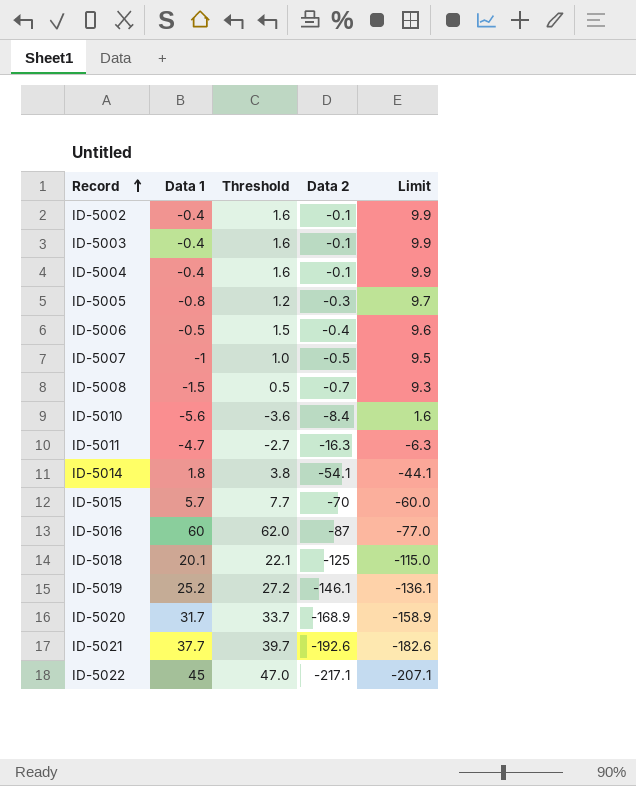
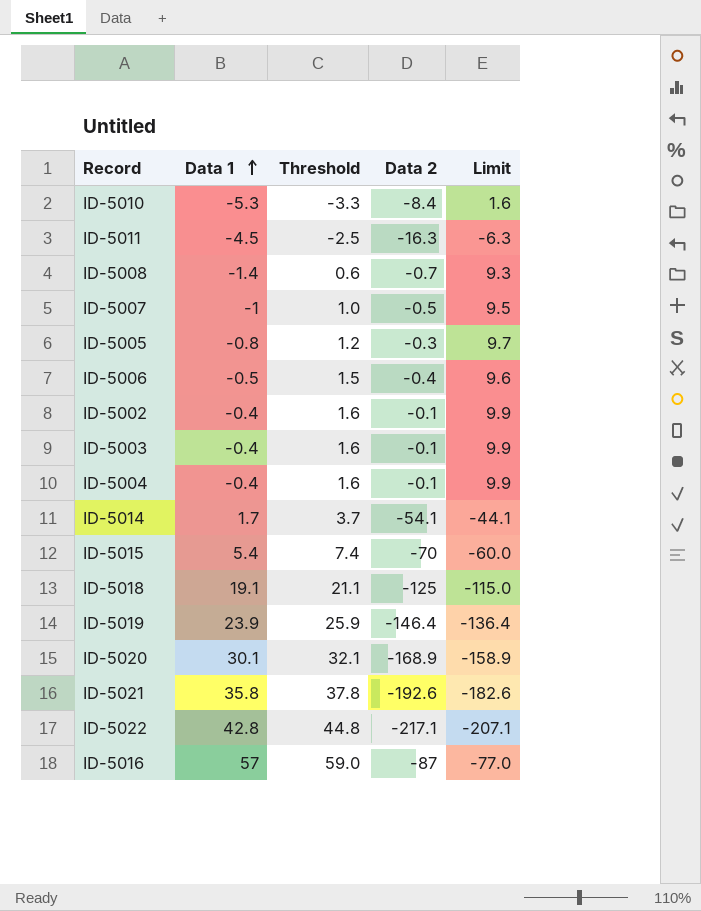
row order: Record ascending -> Data 1 ascending
ID-5010 | Data 1: -5.6 -> -5.3
ID-5010 | Threshold: -3.6 -> -3.3
ID-5011 | Data 1: -4.7 -> -4.5
ID-5011 | Threshold: -2.7 -> -2.5
ID-5008 | Data 1: -1.5 -> -1.4
ID-5008 | Threshold: 0.5 -> 0.6
ID-5014 | Data 1: 1.8 -> 1.7
ID-5014 | Threshold: 3.8 -> 3.7
ID-5015 | Data 1: 5.7 -> 5.4
ID-5015 | Threshold: 7.7 -> 7.4
ID-5018 | Data 1: 20.1 -> 19.1
ID-5018 | Threshold: 22.1 -> 21.1
ID-5019 | Data 1: 25.2 -> 23.9
ID-5019 | Threshold: 27.2 -> 25.9
ID-5019 | Data 2: -146.1 -> -146.4
ID-5019 | Limit: -136.1 -> -136.4
ID-5020 | Data 1: 31.7 -> 30.1
ID-5020 | Threshold: 33.7 -> 32.1
ID-5021 | Data 1: 37.7 -> 35.8
ID-5021 | Threshold: 39.7 -> 37.8
ID-5022 | Data 1: 45 -> 42.8
ID-5022 | Threshold: 47.0 -> 44.8
ID-5016 | Data 1: 60 -> 57
ID-5016 | Threshold: 62.0 -> 59.0

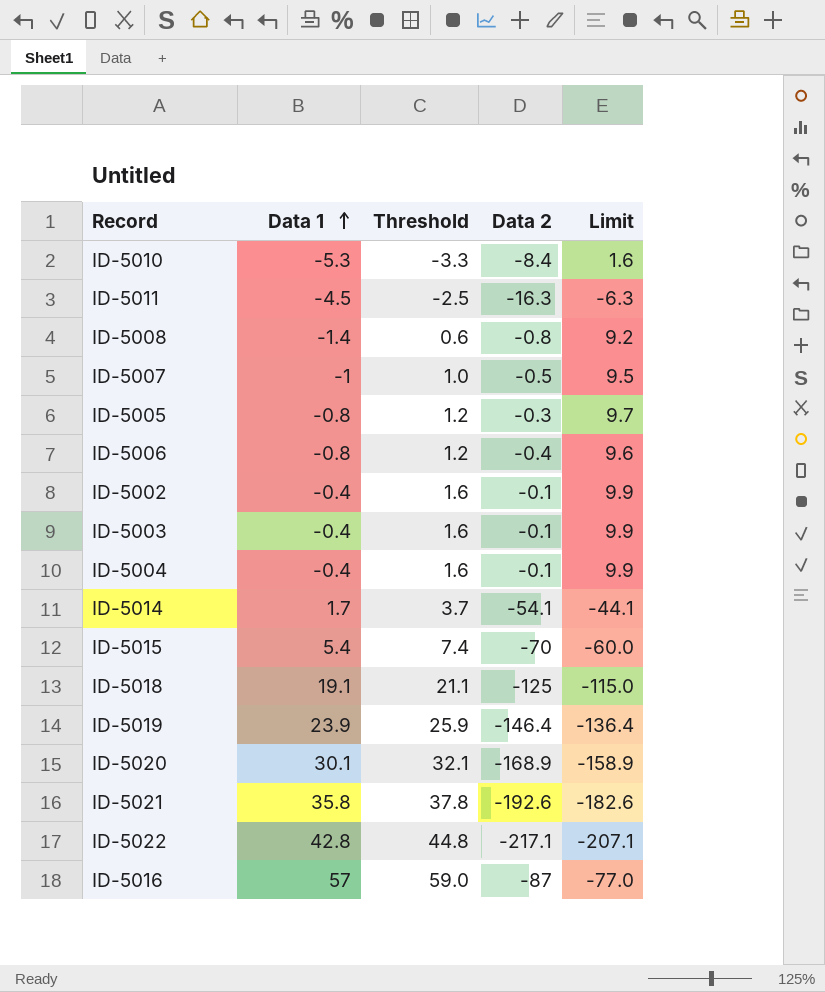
ID-5008 | Data 2: -0.7 -> -0.8
ID-5008 | Limit: 9.3 -> 9.2
ID-5006 | Data 1: -0.5 -> -0.8
ID-5006 | Threshold: 1.5 -> 1.2

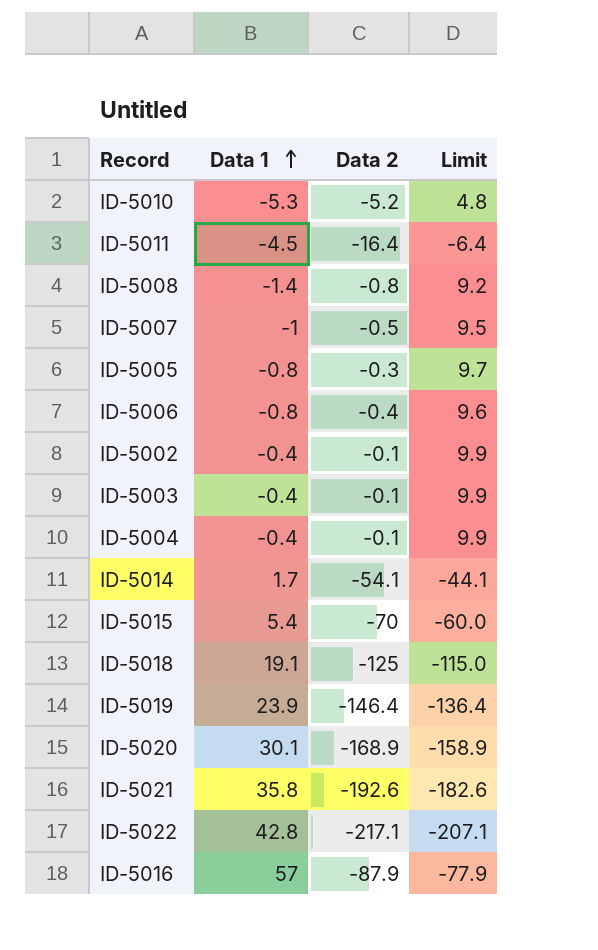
column Threshold | formula: [Data 1] + 2 -> none
ID-5010 | Data 2: -8.4 -> -5.2
ID-5010 | Limit: 1.6 -> 4.8
ID-5011 | Data 2: -16.3 -> -16.4
ID-5011 | Limit: -6.3 -> -6.4
ID-5016 | Data 2: -87 -> -87.9
ID-5016 | Limit: -77.0 -> -77.9

